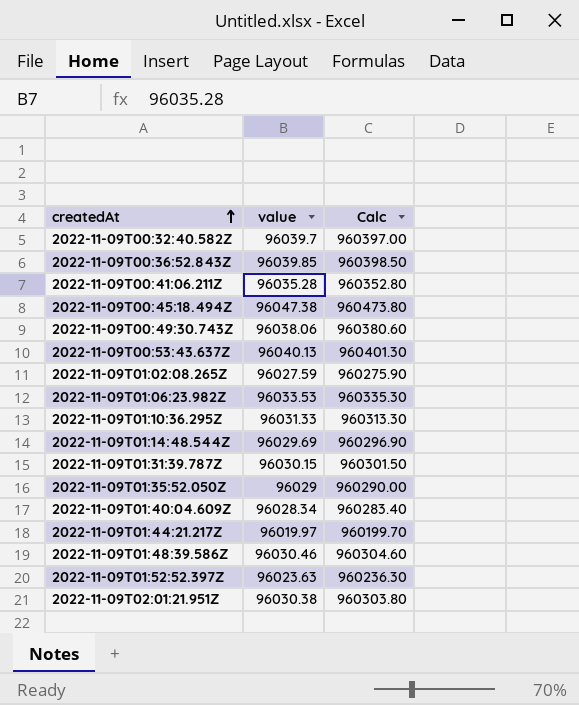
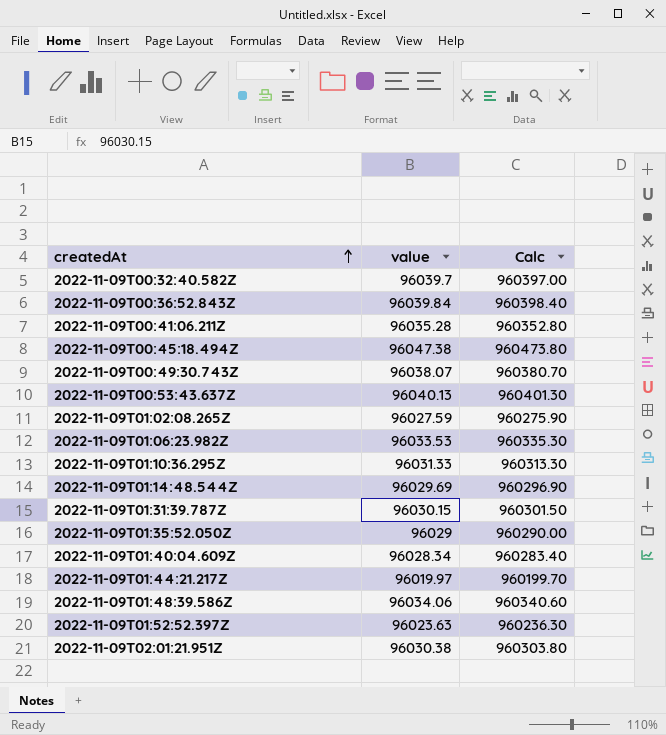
2022-11-09T00:36:52.843Z | value: 96039.85 -> 96039.84
2022-11-09T00:36:52.843Z | Calc: 960398.50 -> 960398.40
2022-11-09T00:49:30.743Z | value: 96038.06 -> 96038.07
2022-11-09T00:49:30.743Z | Calc: 960380.60 -> 960380.70
2022-11-09T01:48:39.586Z | value: 96030.46 -> 96034.06
2022-11-09T01:48:39.586Z | Calc: 960304.60 -> 960340.60

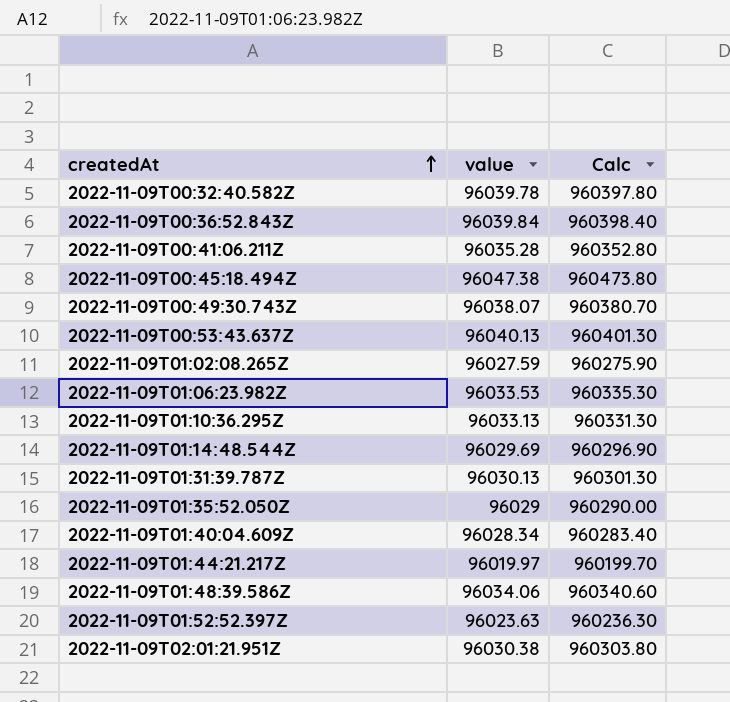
2022-11-09T00:32:40.582Z | value: 96039.7 -> 96039.78
2022-11-09T00:32:40.582Z | Calc: 960397.00 -> 960397.80
2022-11-09T01:10:36.295Z | value: 96031.33 -> 96033.13
2022-11-09T01:10:36.295Z | Calc: 960313.30 -> 960331.30
2022-11-09T01:31:39.787Z | value: 96030.15 -> 96030.13
2022-11-09T01:31:39.787Z | Calc: 960301.50 -> 960301.30

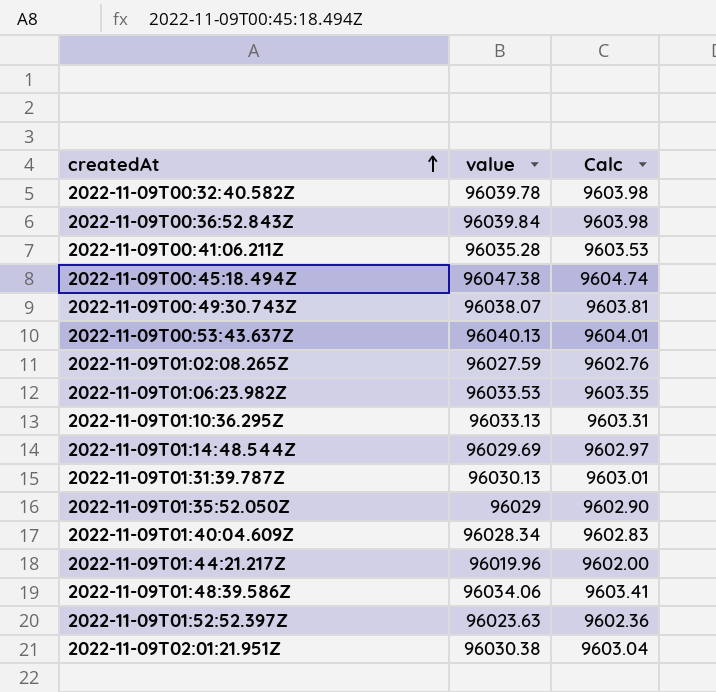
column Calc | formula: [value] * 10 -> [value] * 0.1
2022-11-09T01:44:21.217Z | value: 96019.97 -> 96019.96

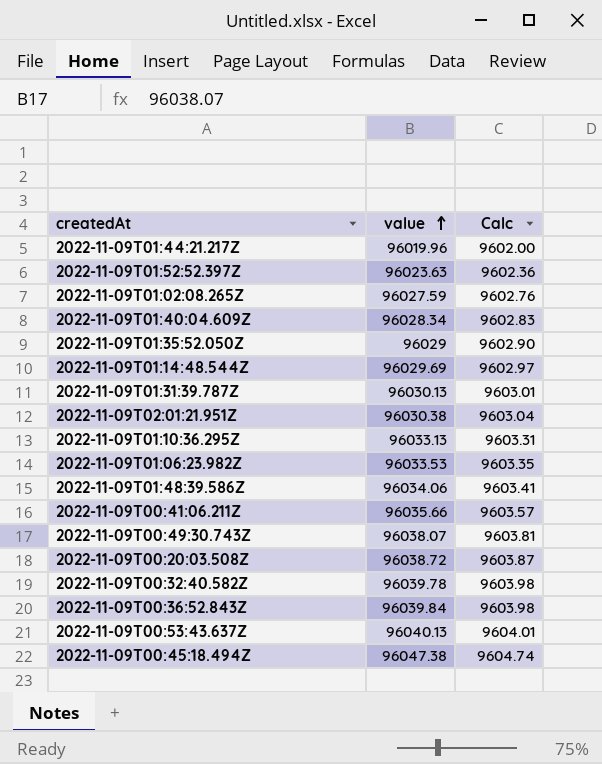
row order: createdAt ascending -> value ascending
2022-11-09T00:41:06.211Z | value: 96035.28 -> 96035.66
2022-11-09T00:41:06.211Z | Calc: 9603.53 -> 9603.57
row 2022-11-09T00:20:03.508Z: none -> 96038.72 | 9603.87

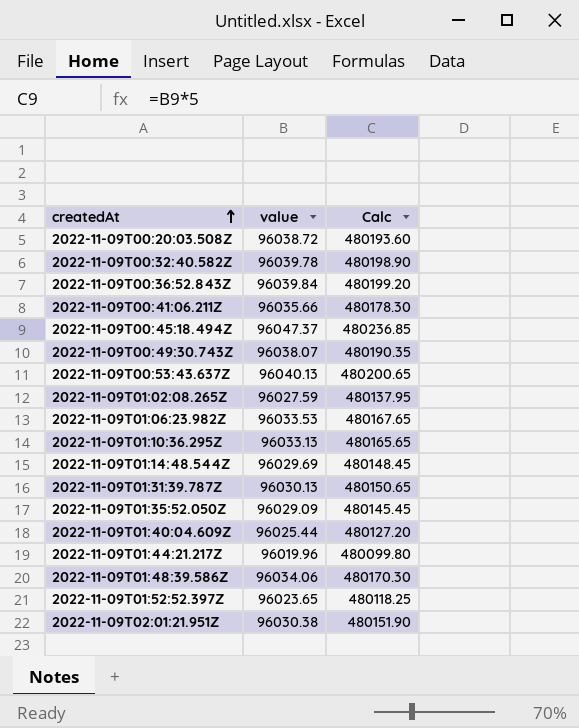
row order: value ascending -> createdAt ascending
column Calc | formula: [value] * 0.1 -> [value] * 5
2022-11-09T00:45:18.494Z | value: 96047.38 -> 96047.37
2022-11-09T01:35:52.050Z | value: 96029 -> 96029.09
2022-11-09T01:40:04.609Z | value: 96028.34 -> 96025.44
2022-11-09T01:52:52.397Z | value: 96023.63 -> 96023.65

